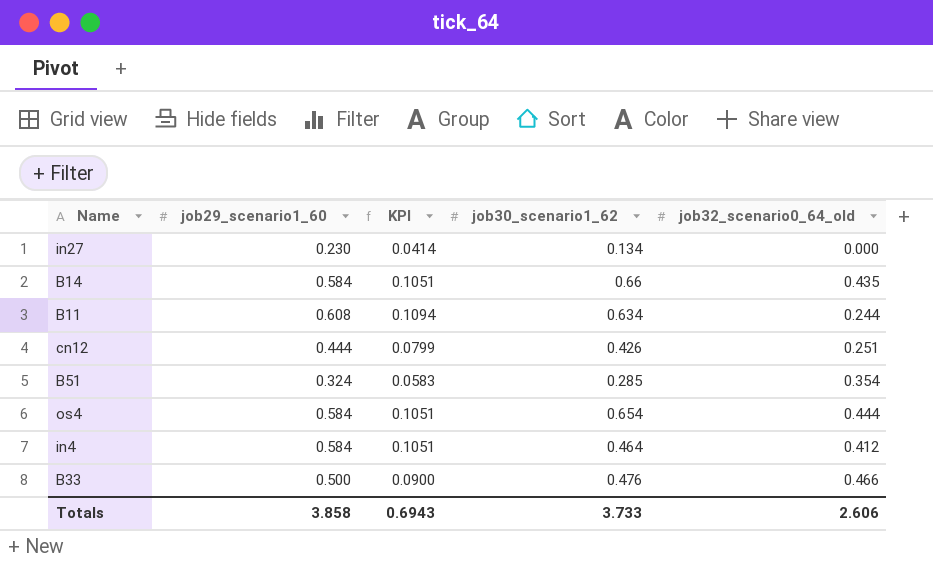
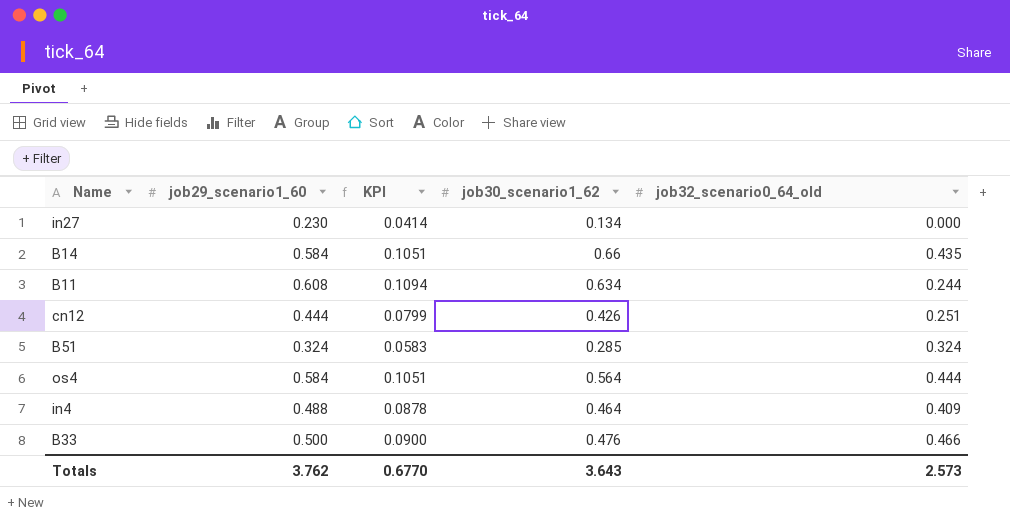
B51 | job32_scenario0_64_old: 0.354 -> 0.324
os4 | job30_scenario1_62: 0.654 -> 0.564
in4 | job29_scenario1_60: 0.584 -> 0.488
in4 | KPI: 0.1051 -> 0.0878
in4 | job32_scenario0_64_old: 0.412 -> 0.409
Totals | job29_scenario1_60: 3.858 -> 3.762
Totals | KPI: 0.6943 -> 0.6770
Totals | job30_scenario1_62: 3.733 -> 3.643
Totals | job32_scenario0_64_old: 2.606 -> 2.573

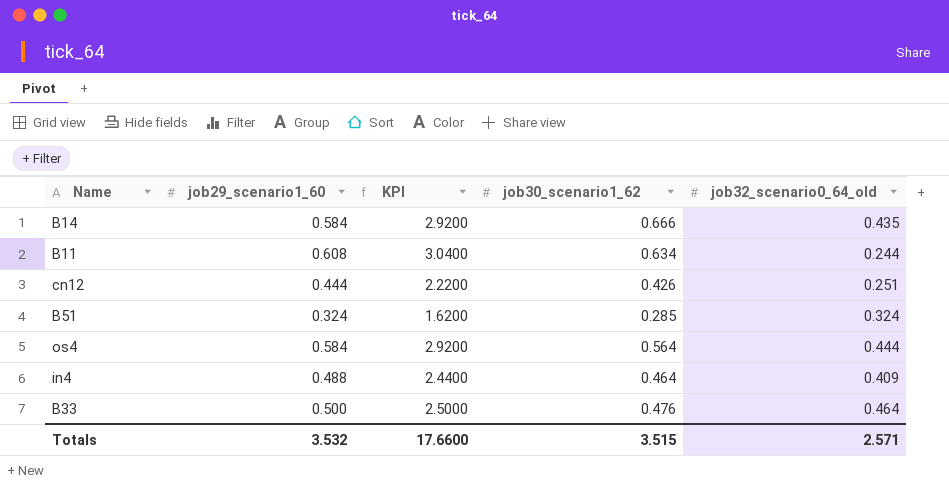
column KPI | formula: [job29_scenario1_60] * 0.18 -> [job29_scenario1_60] * 5
row in27: 0.230 | 0.0414 | 0.134 | 0.000 -> none
B14 | job30_scenario1_62: 0.66 -> 0.666
B33 | job32_scenario0_64_old: 0.466 -> 0.464
Totals | job29_scenario1_60: 3.762 -> 3.532
Totals | KPI: 0.6770 -> 17.6600
Totals | job30_scenario1_62: 3.643 -> 3.515
Totals | job32_scenario0_64_old: 2.573 -> 2.571

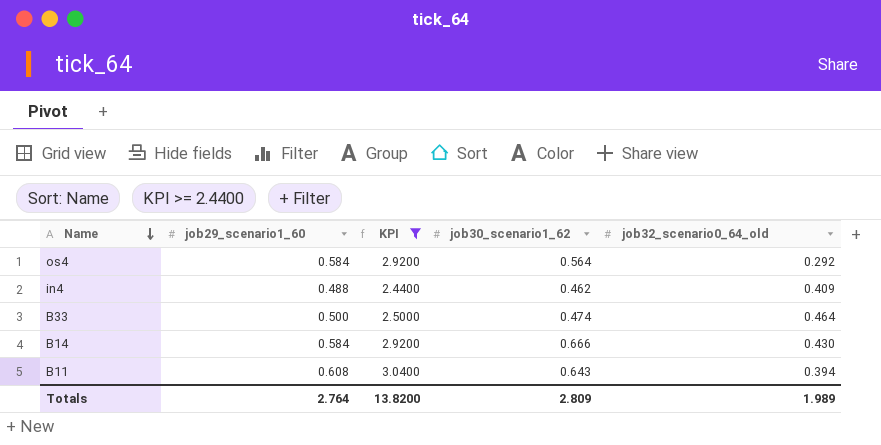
filter: none -> KPI >= 2.4400
row order: none -> Name descending
os4 | job32_scenario0_64_old: 0.444 -> 0.292
in4 | job30_scenario1_62: 0.464 -> 0.462
B33 | job30_scenario1_62: 0.476 -> 0.474
B14 | job32_scenario0_64_old: 0.435 -> 0.430
B11 | job30_scenario1_62: 0.634 -> 0.643
B11 | job32_scenario0_64_old: 0.244 -> 0.394
Totals | job29_scenario1_60: 3.532 -> 2.764
Totals | KPI: 17.6600 -> 13.8200
Totals | job30_scenario1_62: 3.515 -> 2.809
Totals | job32_scenario0_64_old: 2.571 -> 1.989

